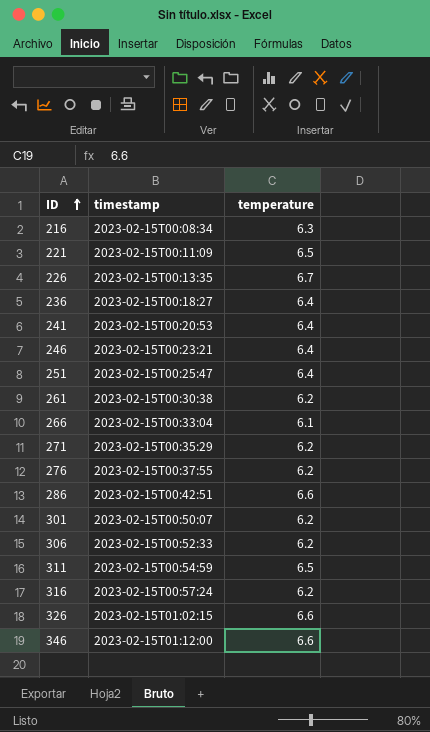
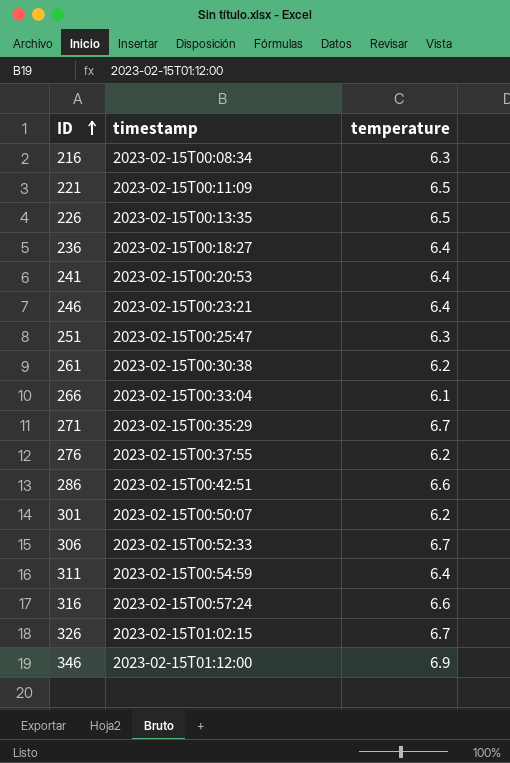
226 | temperature: 6.7 -> 6.5
251 | temperature: 6.4 -> 6.3
271 | temperature: 6.2 -> 6.7
306 | temperature: 6.2 -> 6.7
311 | temperature: 6.5 -> 6.4
316 | temperature: 6.2 -> 6.6
326 | temperature: 6.6 -> 6.7
346 | temperature: 6.6 -> 6.9

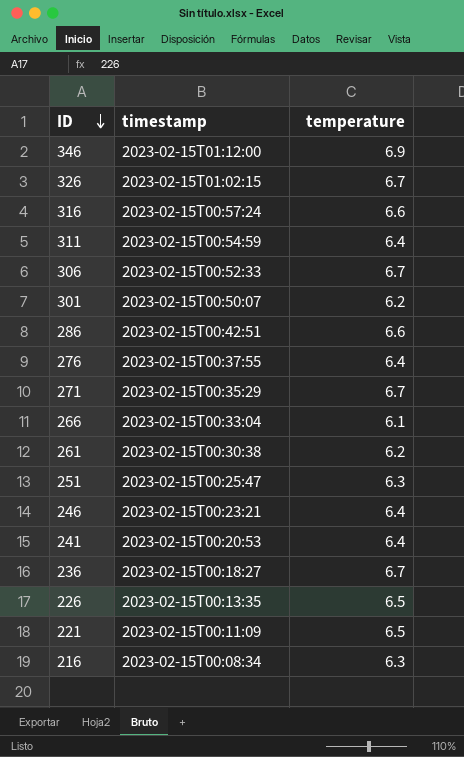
row order: ID ascending -> ID descending
276 | temperature: 6.2 -> 6.4
236 | temperature: 6.4 -> 6.7

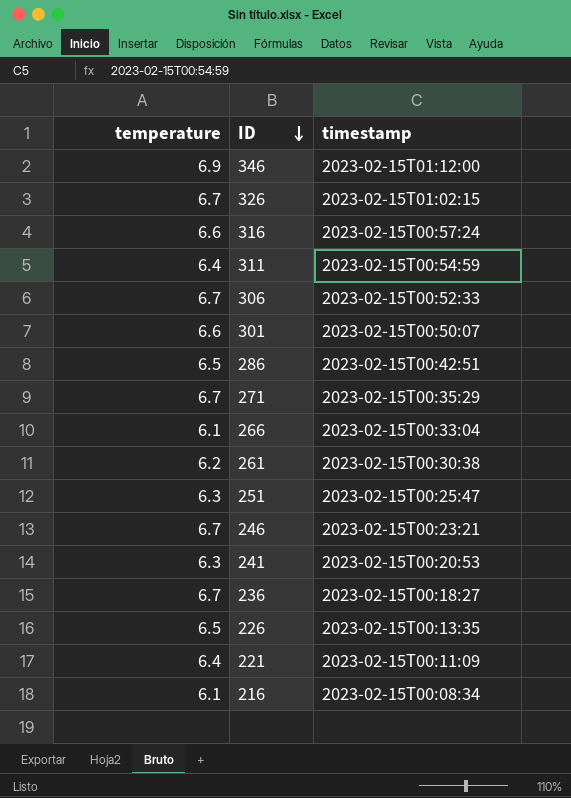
column temperature | position: 3 -> 1
row 276: 2023-02-15T00:37:55 | 6.4 -> none
301 | temperature: 6.2 -> 6.6
286 | temperature: 6.6 -> 6.5
246 | temperature: 6.4 -> 6.7
241 | temperature: 6.4 -> 6.3
221 | temperature: 6.5 -> 6.4
216 | temperature: 6.3 -> 6.1

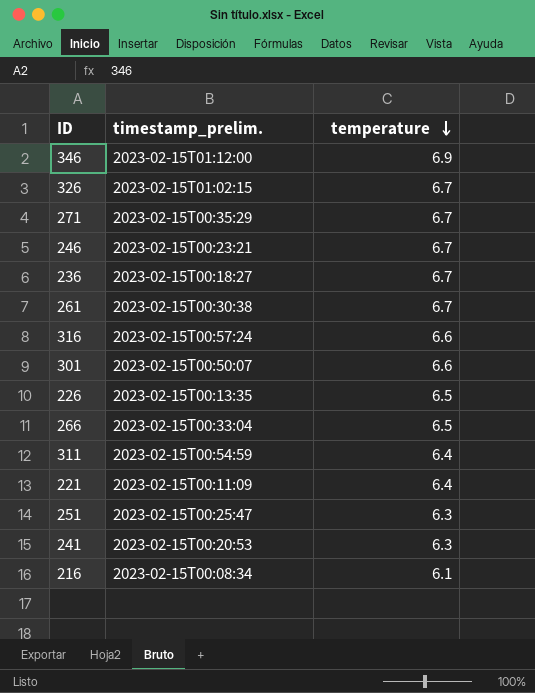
row order: ID descending -> temperature descending
column name: timestamp -> timestamp_prelim.
column temperature | position: 1 -> 3
row 306: 6.7 | 2023-02-15T00:52:33 -> none
row 286: 6.5 | 2023-02-15T00:42:51 -> none
261 | temperature: 6.2 -> 6.7
266 | temperature: 6.1 -> 6.5

